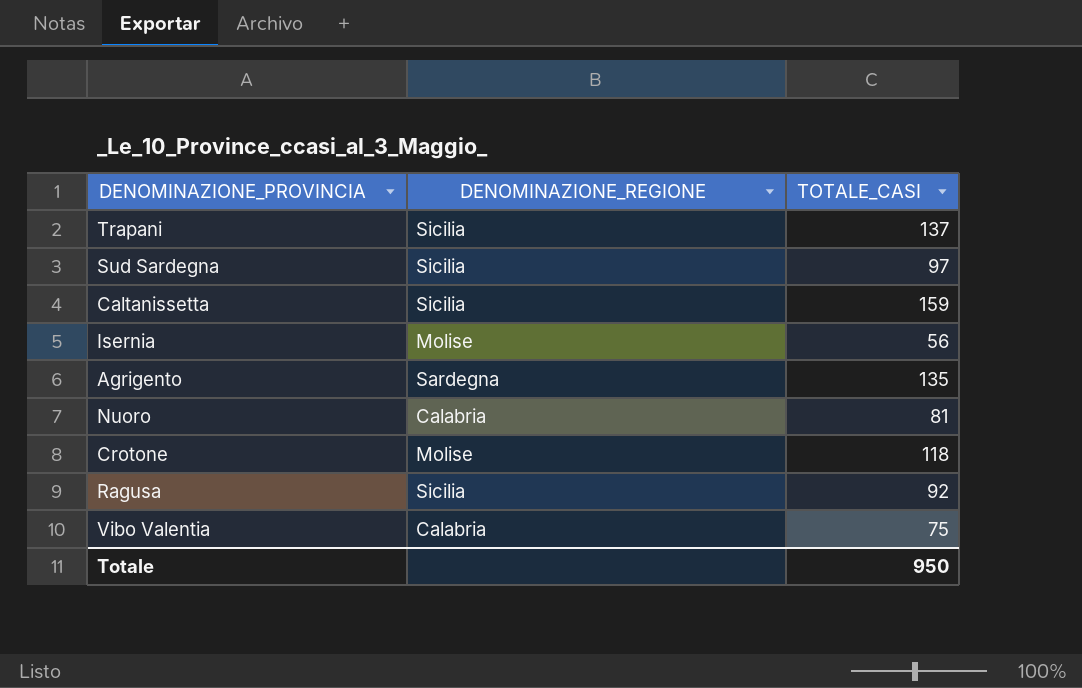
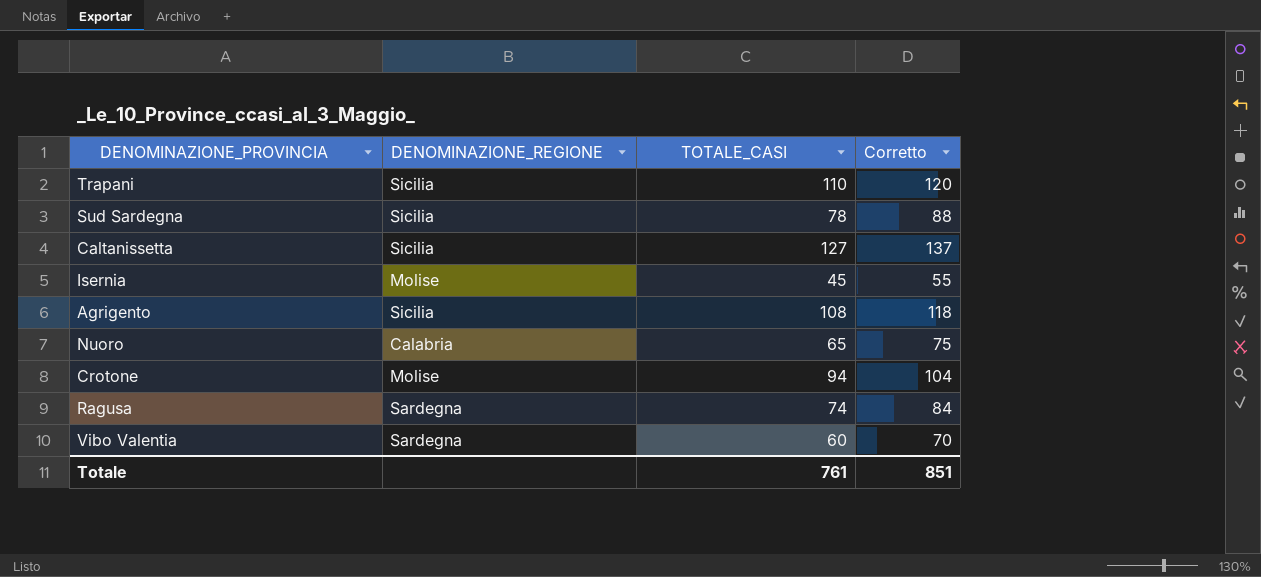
column Corretto | formula: none -> [TOTALE_CASI] + 10
Trapani | TOTALE_CASI: 137 -> 110
Sud Sardegna | TOTALE_CASI: 97 -> 78
Caltanissetta | TOTALE_CASI: 159 -> 127
Isernia | TOTALE_CASI: 56 -> 45
Agrigento | DENOMINAZIONE_REGIONE: Sardegna -> Sicilia
Agrigento | TOTALE_CASI: 135 -> 108
Nuoro | TOTALE_CASI: 81 -> 65
Crotone | TOTALE_CASI: 118 -> 94
Ragusa | DENOMINAZIONE_REGIONE: Sicilia -> Sardegna
Ragusa | TOTALE_CASI: 92 -> 74
Vibo Valentia | DENOMINAZIONE_REGIONE: Calabria -> Sardegna
Vibo Valentia | TOTALE_CASI: 75 -> 60
Totale | TOTALE_CASI: 950 -> 761

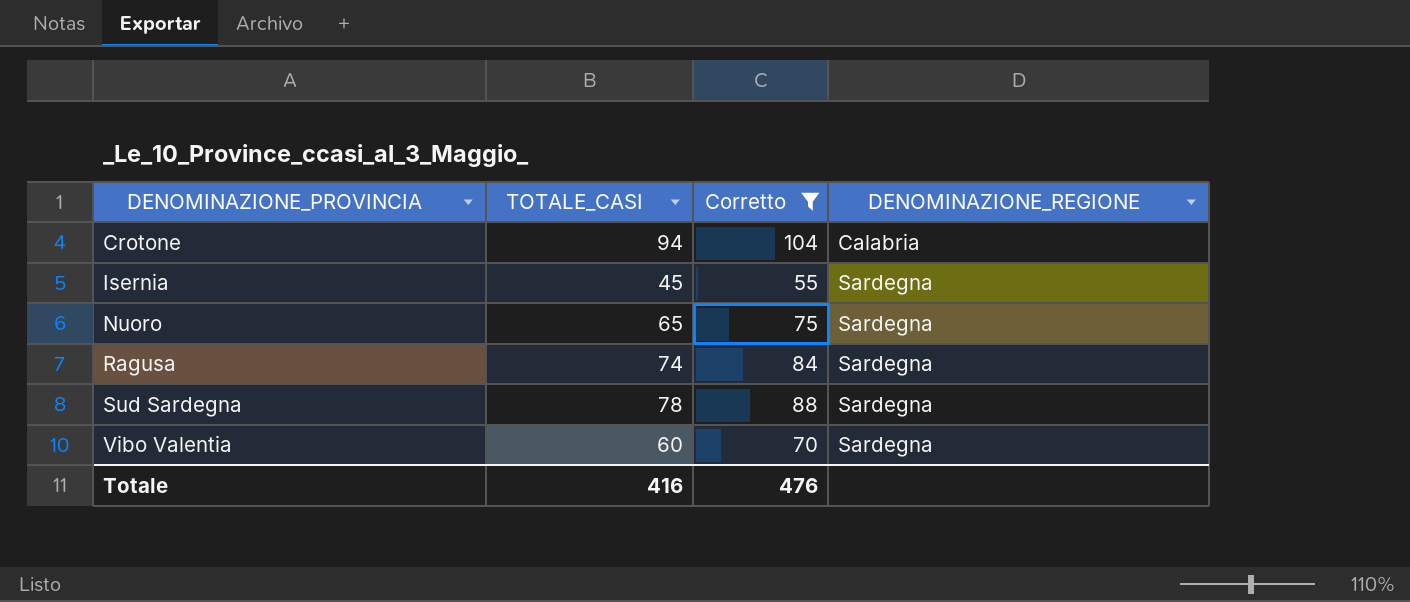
filter: none -> Corretto <= 104
row order: none -> DENOMINAZIONE_PROVINCIA ascending
column DENOMINAZIONE_REGIONE | position: 2 -> 4
Crotone | DENOMINAZIONE_REGIONE: Molise -> Calabria
Isernia | DENOMINAZIONE_REGIONE: Molise -> Sardegna
Nuoro | DENOMINAZIONE_REGIONE: Calabria -> Sardegna
Sud Sardegna | DENOMINAZIONE_REGIONE: Sicilia -> Sardegna
Totale | TOTALE_CASI: 761 -> 416
Totale | Corretto: 851 -> 476

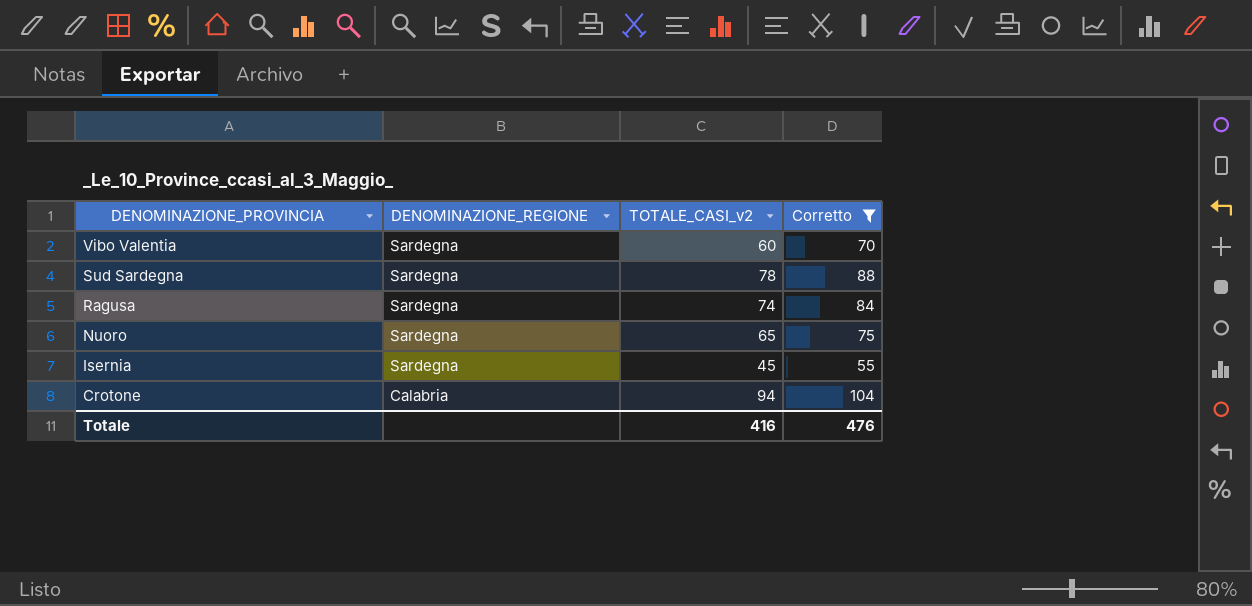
row order: DENOMINAZIONE_PROVINCIA ascending -> DENOMINAZIONE_PROVINCIA descending
column DENOMINAZIONE_REGIONE | position: 4 -> 2
column name: TOTALE_CASI -> TOTALE_CASI_v2

